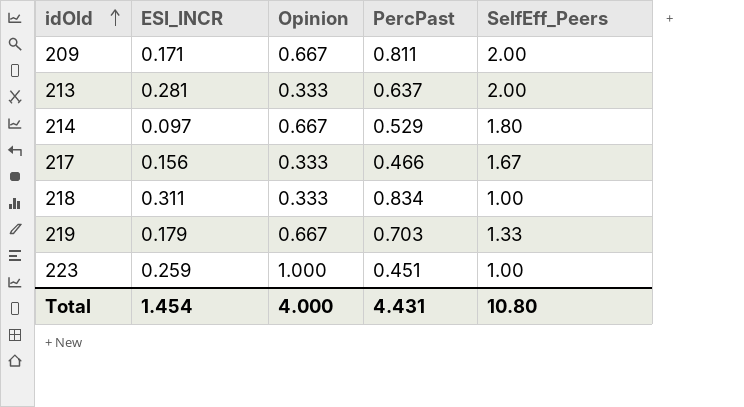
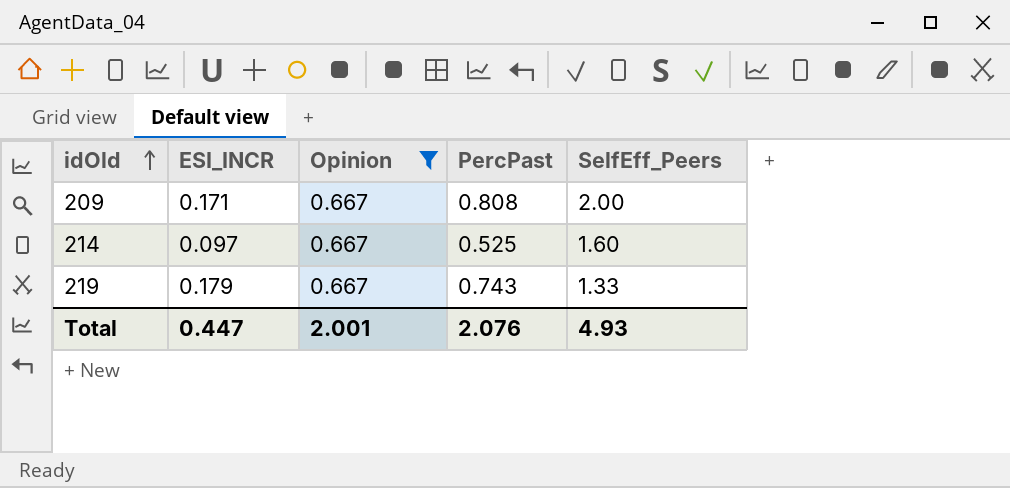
filter: none -> Opinion = 0.667
209 | PercPast: 0.811 -> 0.808
214 | PercPast: 0.529 -> 0.525
214 | SelfEff_Peers: 1.80 -> 1.60
219 | PercPast: 0.703 -> 0.743
Total | ESI_INCR: 1.454 -> 0.447
Total | Opinion: 4.000 -> 2.001
Total | PercPast: 4.431 -> 2.076
Total | SelfEff_Peers: 10.80 -> 4.93

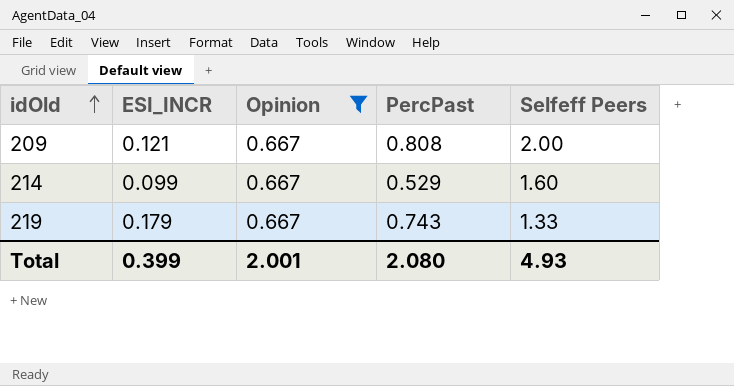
column name: SelfEff_Peers -> Selfeff Peers
209 | ESI_INCR: 0.171 -> 0.121
214 | ESI_INCR: 0.097 -> 0.099
214 | PercPast: 0.525 -> 0.529
Total | ESI_INCR: 0.447 -> 0.399
Total | PercPast: 2.076 -> 2.080

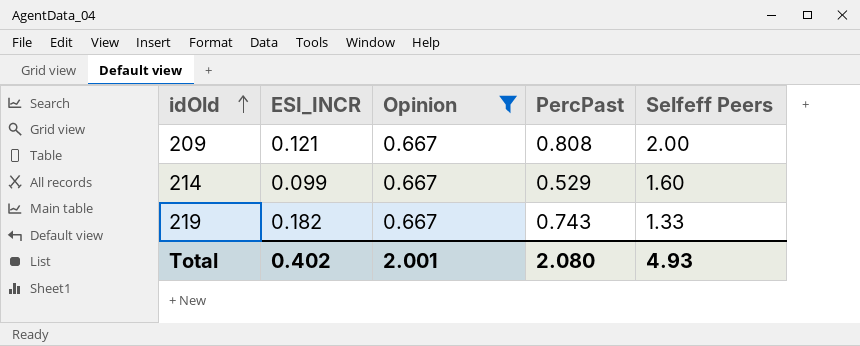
219 | ESI_INCR: 0.179 -> 0.182
Total | ESI_INCR: 0.399 -> 0.402

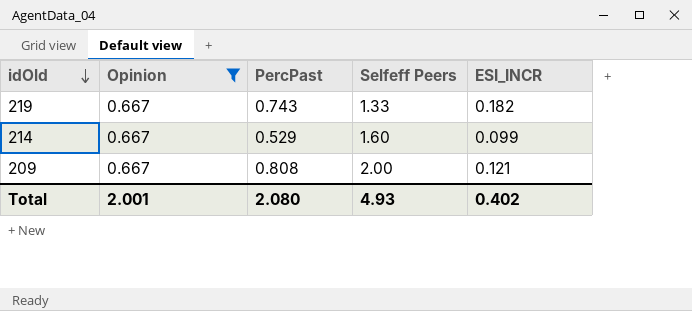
row order: idOld ascending -> idOld descending
column ESI_INCR | position: 2 -> 5

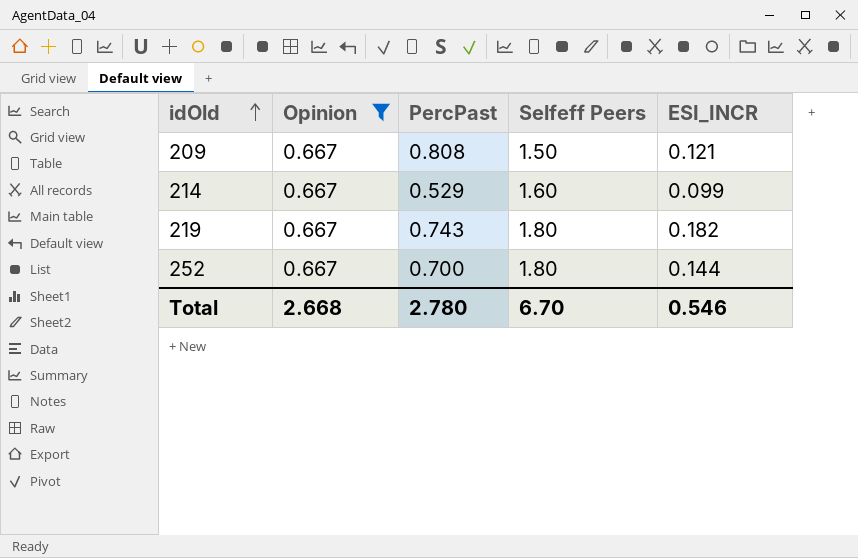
row order: idOld descending -> idOld ascending
209 | Selfeff Peers: 2.00 -> 1.50
219 | Selfeff Peers: 1.33 -> 1.80
row 252: none -> 0.667 | 0.700 | 1.80 | 0.144
Total | Opinion: 2.001 -> 2.668
Total | PercPast: 2.080 -> 2.780
Total | Selfeff Peers: 4.93 -> 6.70
Total | ESI_INCR: 0.402 -> 0.546

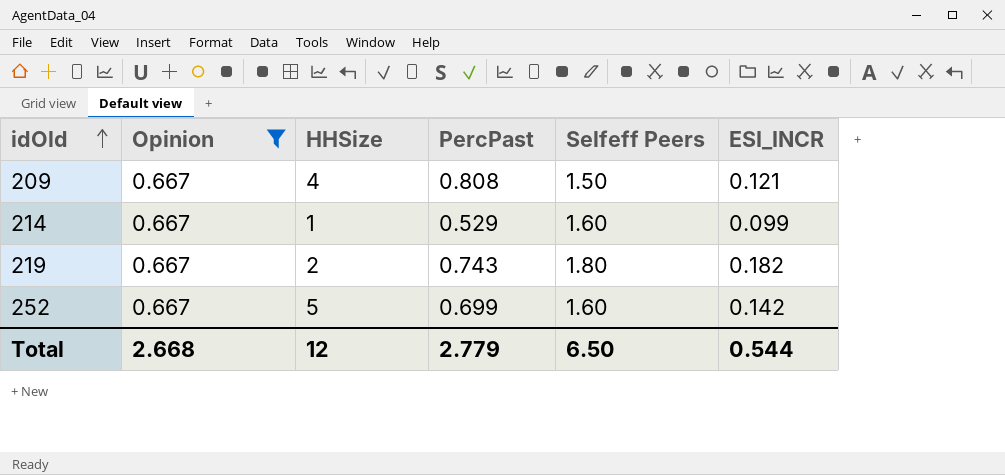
column HHSize | position: none -> 3
252 | PercPast: 0.700 -> 0.699
252 | Selfeff Peers: 1.80 -> 1.60
252 | ESI_INCR: 0.144 -> 0.142
Total | PercPast: 2.780 -> 2.779
Total | Selfeff Peers: 6.70 -> 6.50
Total | ESI_INCR: 0.546 -> 0.544

